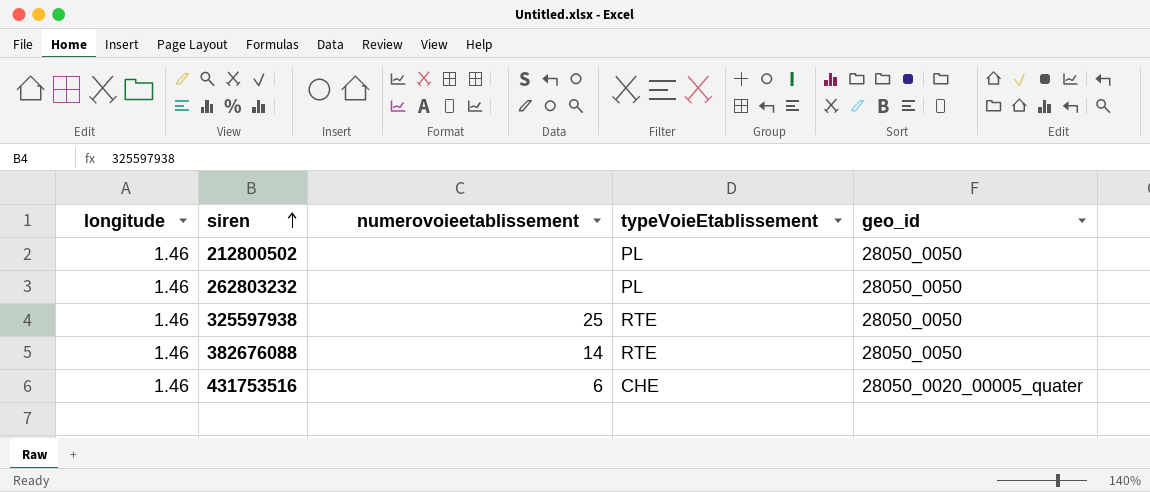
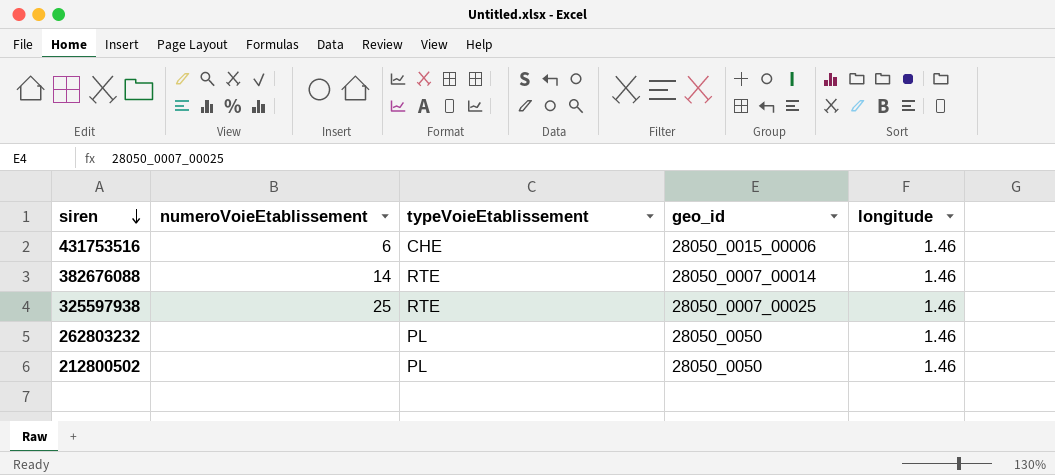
row order: siren ascending -> siren descending
column name: numerovoieetablissement -> numeroVoieEtablissement
column longitude | position: 1 -> 5
431753516 | geo_id: 28050_0020_00005_quater -> 28050_0015_00006
382676088 | geo_id: 28050_0050 -> 28050_0007_00014
325597938 | geo_id: 28050_0050 -> 28050_0007_00025

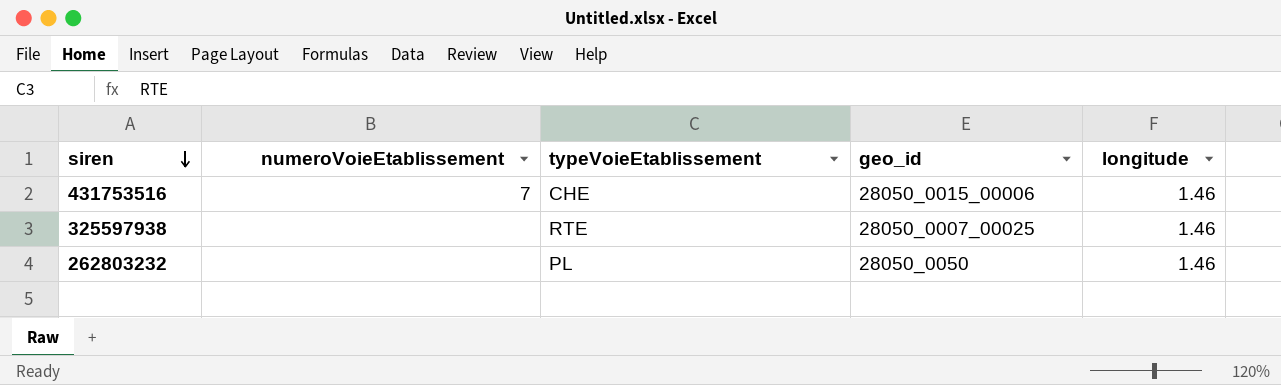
row 382676088: 14 | RTE | 28050_0007_00014 | 1.46 -> none
row 212800502: none | PL | 28050_0050 | 1.46 -> none
431753516 | numeroVoieEtablissement: 6 -> 7
325597938 | numeroVoieEtablissement: 25 -> none

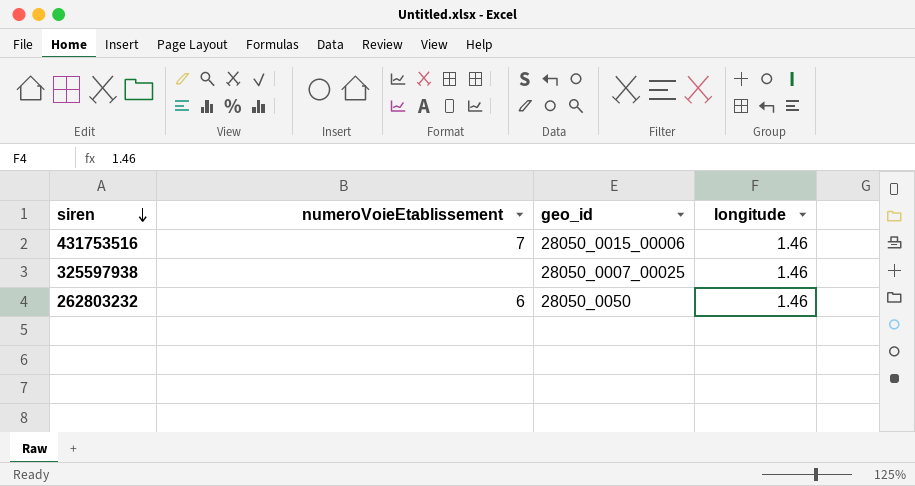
column typeVoieEtablissement | position: 3 -> none
262803232 | numeroVoieEtablissement: none -> 6

